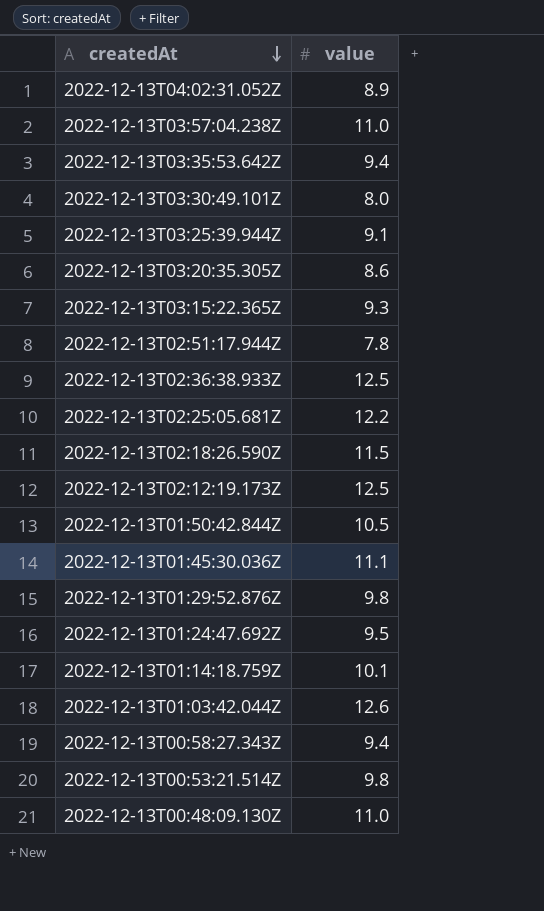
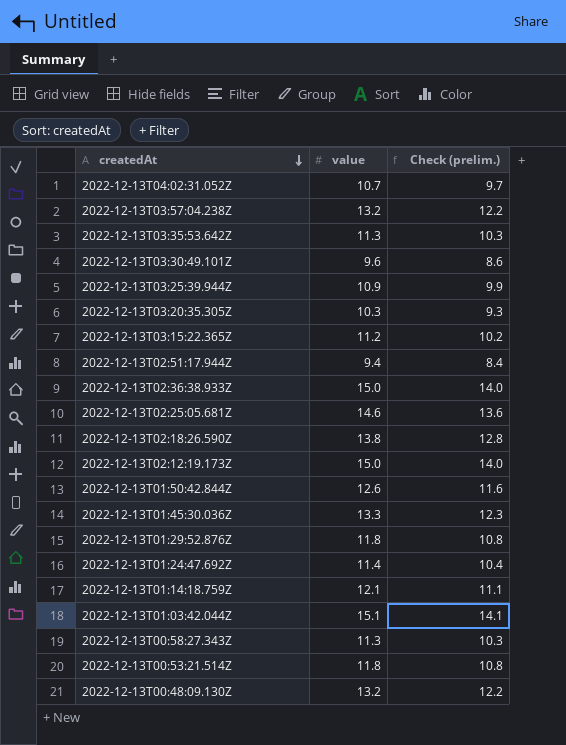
column Check (prelim.) | formula: none -> [value] - 1
2022-12-13T04:02:31.052Z | value: 8.9 -> 10.7
2022-12-13T03:57:04.238Z | value: 11.0 -> 13.2
2022-12-13T03:35:53.642Z | value: 9.4 -> 11.3
2022-12-13T03:30:49.101Z | value: 8.0 -> 9.6
2022-12-13T03:25:39.944Z | value: 9.1 -> 10.9
2022-12-13T03:20:35.305Z | value: 8.6 -> 10.3
2022-12-13T03:15:22.365Z | value: 9.3 -> 11.2
2022-12-13T02:51:17.944Z | value: 7.8 -> 9.4
2022-12-13T02:36:38.933Z | value: 12.5 -> 15.0
2022-12-13T02:25:05.681Z | value: 12.2 -> 14.6
2022-12-13T02:18:26.590Z | value: 11.5 -> 13.8
2022-12-13T02:12:19.173Z | value: 12.5 -> 15.0
2022-12-13T01:50:42.844Z | value: 10.5 -> 12.6
2022-12-13T01:45:30.036Z | value: 11.1 -> 13.3
2022-12-13T01:29:52.876Z | value: 9.8 -> 11.8
2022-12-13T01:24:47.692Z | value: 9.5 -> 11.4
2022-12-13T01:14:18.759Z | value: 10.1 -> 12.1
2022-12-13T01:03:42.044Z | value: 12.6 -> 15.1
2022-12-13T00:58:27.343Z | value: 9.4 -> 11.3
2022-12-13T00:53:21.514Z | value: 9.8 -> 11.8
2022-12-13T00:48:09.130Z | value: 11.0 -> 13.2

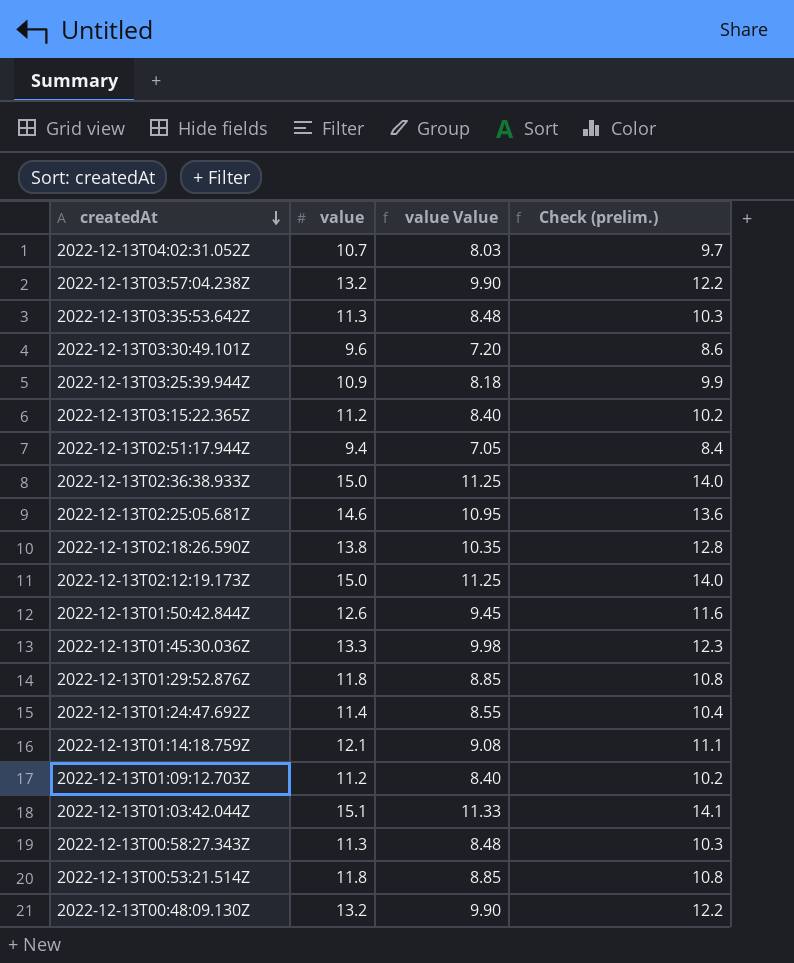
column value Value | formula: none -> [value] * 0.75
row 2022-12-13T03:20:35.305Z: 10.3 | 9.3 -> none
row 2022-12-13T01:09:12.703Z: none -> 11.2 | 8.40 | 10.2

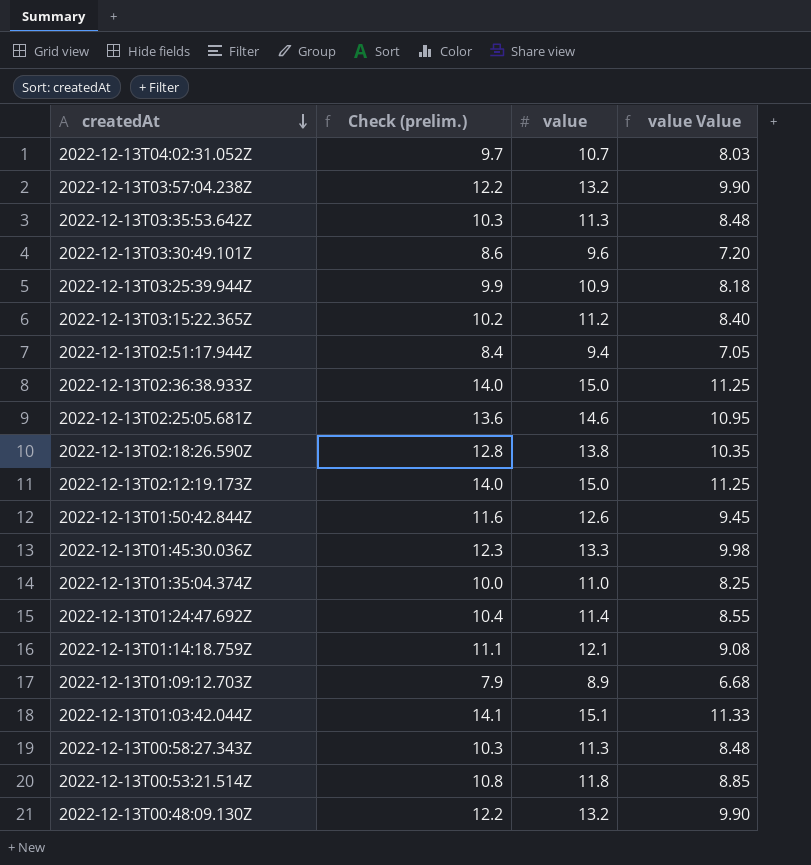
column Check (prelim.) | position: 4 -> 2
row 2022-12-13T01:29:52.876Z: 11.8 | 8.85 | 10.8 -> none
row 2022-12-13T01:35:04.374Z: none -> 10.0 | 11.0 | 8.25
2022-12-13T01:09:12.703Z | Check (prelim.): 10.2 -> 7.9
2022-12-13T01:09:12.703Z | value: 11.2 -> 8.9
2022-12-13T01:09:12.703Z | value Value: 8.40 -> 6.68

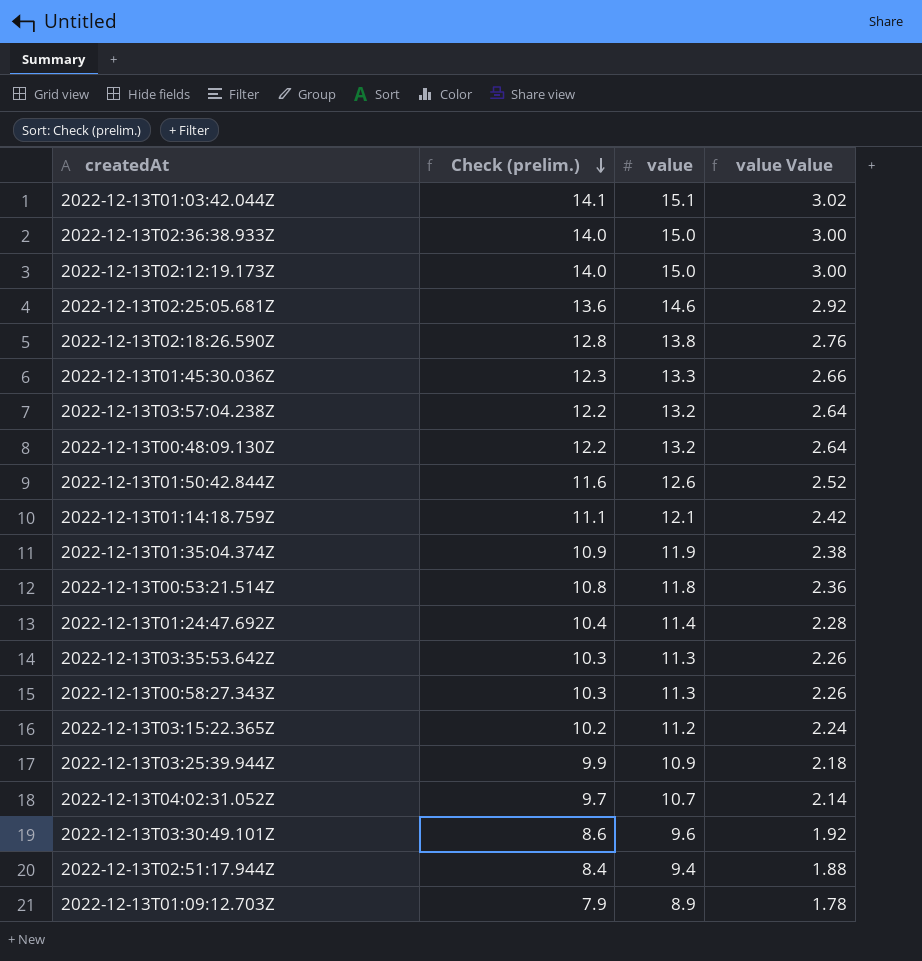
row order: createdAt descending -> Check (prelim.) descending
column value Value | formula: [value] * 0.75 -> [value] * 0.2
2022-12-13T01:35:04.374Z | Check (prelim.): 10.0 -> 10.9
2022-12-13T01:35:04.374Z | value: 11.0 -> 11.9

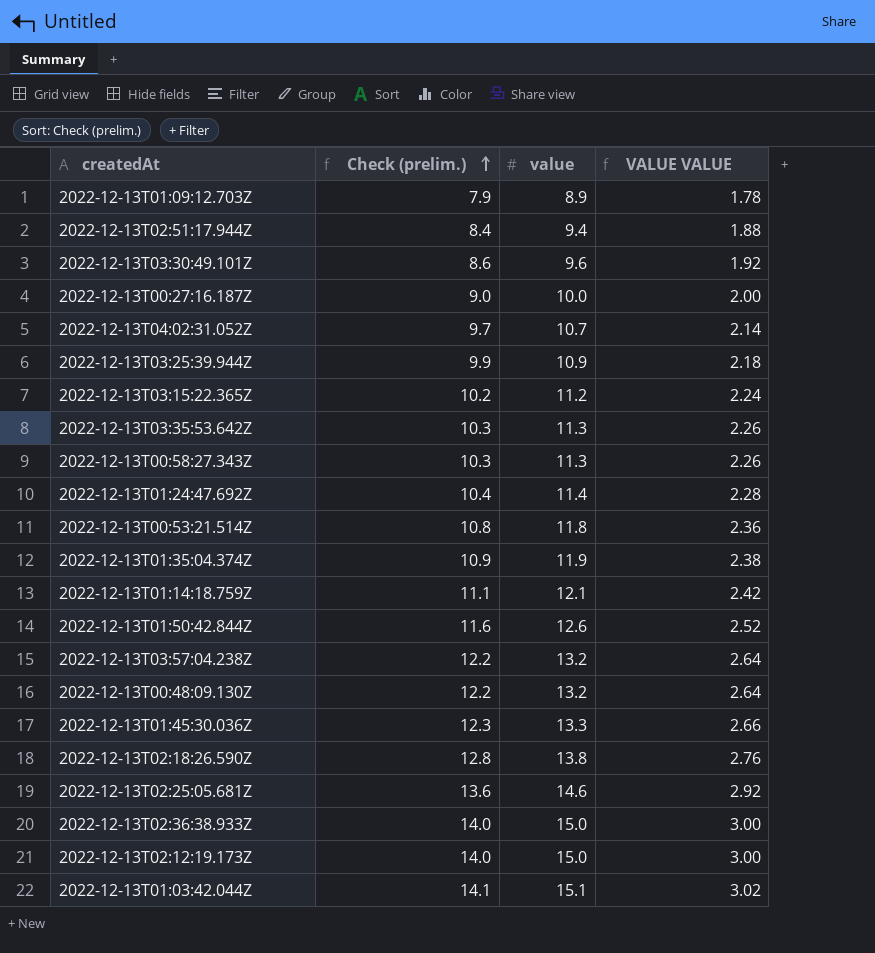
row order: Check (prelim.) descending -> Check (prelim.) ascending
column name: value Value -> VALUE VALUE
row 2022-12-13T00:27:16.187Z: none -> 9.0 | 10.0 | 2.00

